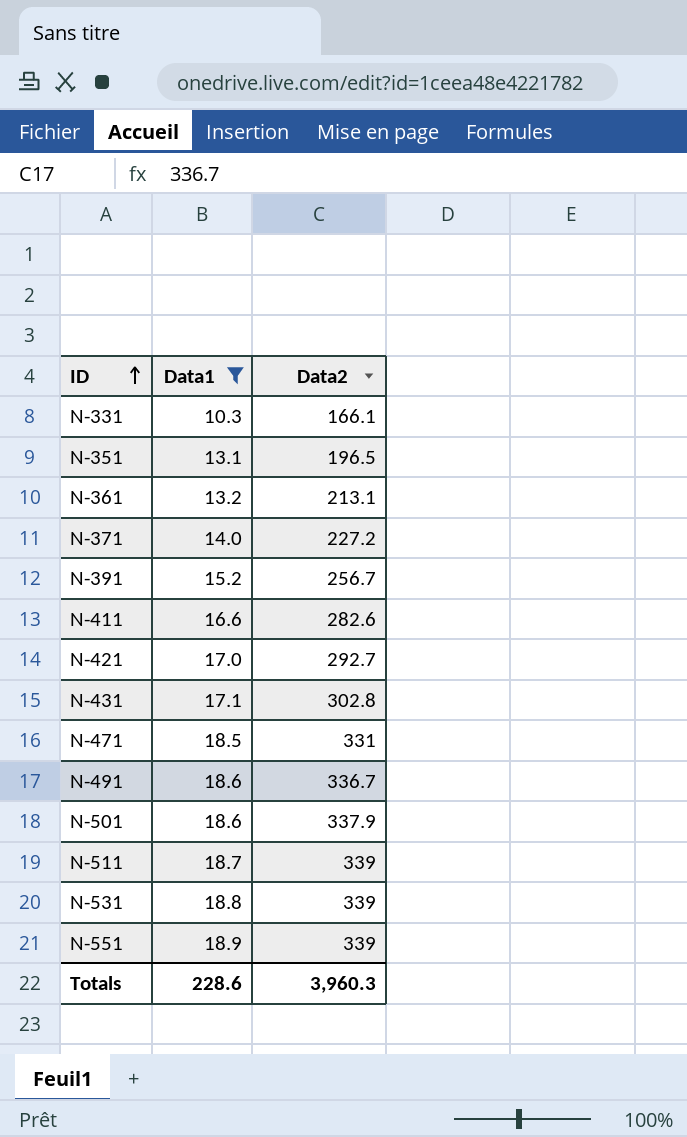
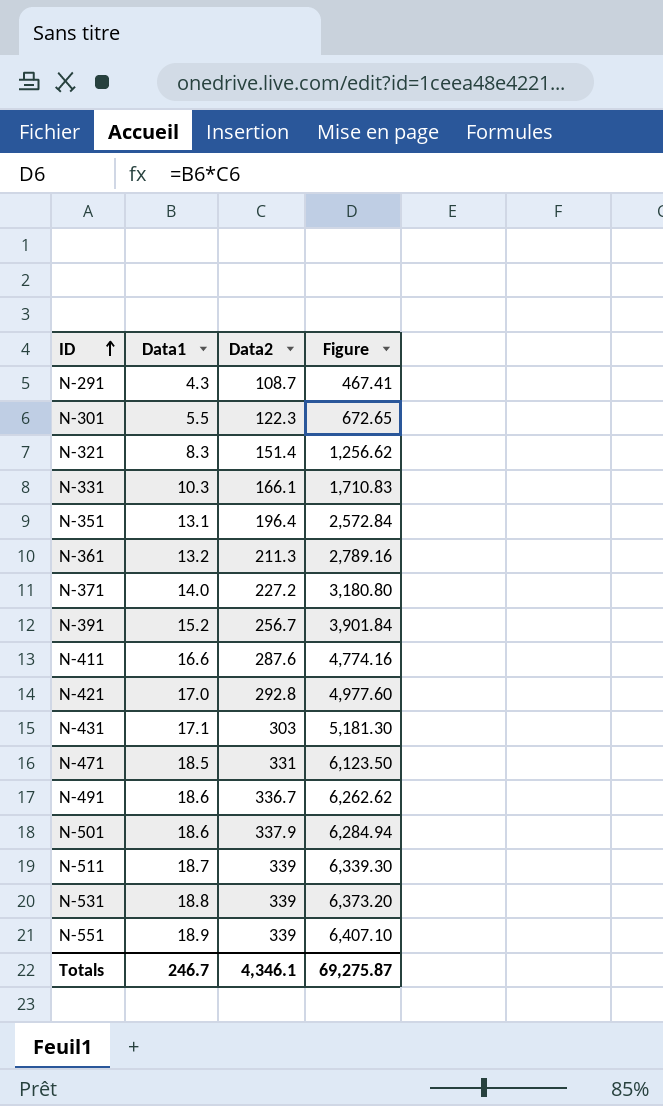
filter: Data1 >= 10.3 -> none
column Figure | formula: none -> [Data1] * [Data2]
N-351 | Data2: 196.5 -> 196.4
N-361 | Data2: 213.1 -> 211.3
N-411 | Data2: 282.6 -> 287.6
N-421 | Data2: 292.7 -> 292.8
N-431 | Data2: 302.8 -> 303
Totals | Data1: 228.6 -> 246.7
Totals | Data2: 3,960.3 -> 4,346.1

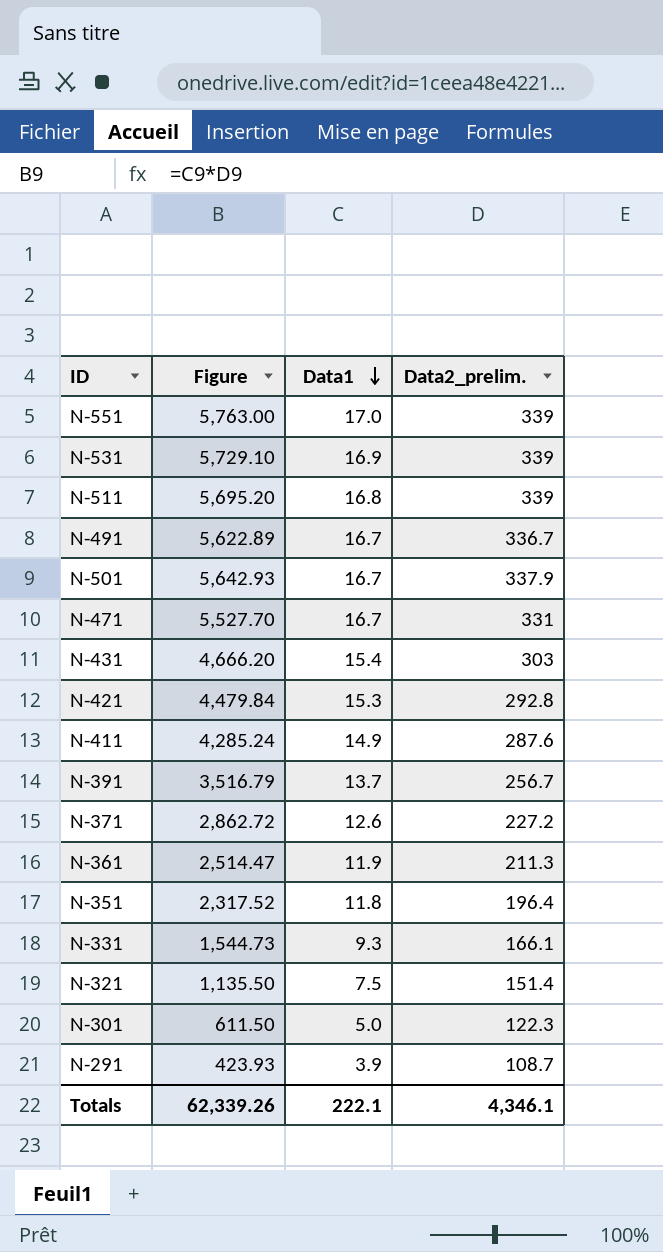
row order: ID ascending -> Data1 descending
column Figure | position: 4 -> 2
column name: Data2 -> Data2_prelim.
N-551 | Figure: 6,407.10 -> 5,763.00
N-551 | Data1: 18.9 -> 17.0
N-531 | Figure: 6,373.20 -> 5,729.10
N-531 | Data1: 18.8 -> 16.9
N-511 | Figure: 6,339.30 -> 5,695.20
N-511 | Data1: 18.7 -> 16.8
N-491 | Figure: 6,262.62 -> 5,622.89
N-491 | Data1: 18.6 -> 16.7
N-501 | Figure: 6,284.94 -> 5,642.93
N-501 | Data1: 18.6 -> 16.7
N-471 | Figure: 6,123.50 -> 5,527.70
N-471 | Data1: 18.5 -> 16.7
N-431 | Figure: 5,181.30 -> 4,666.20
N-431 | Data1: 17.1 -> 15.4
N-421 | Figure: 4,977.60 -> 4,479.84
N-421 | Data1: 17.0 -> 15.3
N-411 | Figure: 4,774.16 -> 4,285.24
N-411 | Data1: 16.6 -> 14.9
N-391 | Figure: 3,901.84 -> 3,516.79
N-391 | Data1: 15.2 -> 13.7
N-371 | Figure: 3,180.80 -> 2,862.72
N-371 | Data1: 14.0 -> 12.6
N-361 | Figure: 2,789.16 -> 2,514.47
N-361 | Data1: 13.2 -> 11.9
N-351 | Figure: 2,572.84 -> 2,317.52
N-351 | Data1: 13.1 -> 11.8
N-331 | Figure: 1,710.83 -> 1,544.73
N-331 | Data1: 10.3 -> 9.3
N-321 | Figure: 1,256.62 -> 1,135.50
N-321 | Data1: 8.3 -> 7.5
N-301 | Figure: 672.65 -> 611.50
N-301 | Data1: 5.5 -> 5.0
N-291 | Figure: 467.41 -> 423.93
N-291 | Data1: 4.3 -> 3.9
Totals | Figure: 69,275.87 -> 62,339.26
Totals | Data1: 246.7 -> 222.1

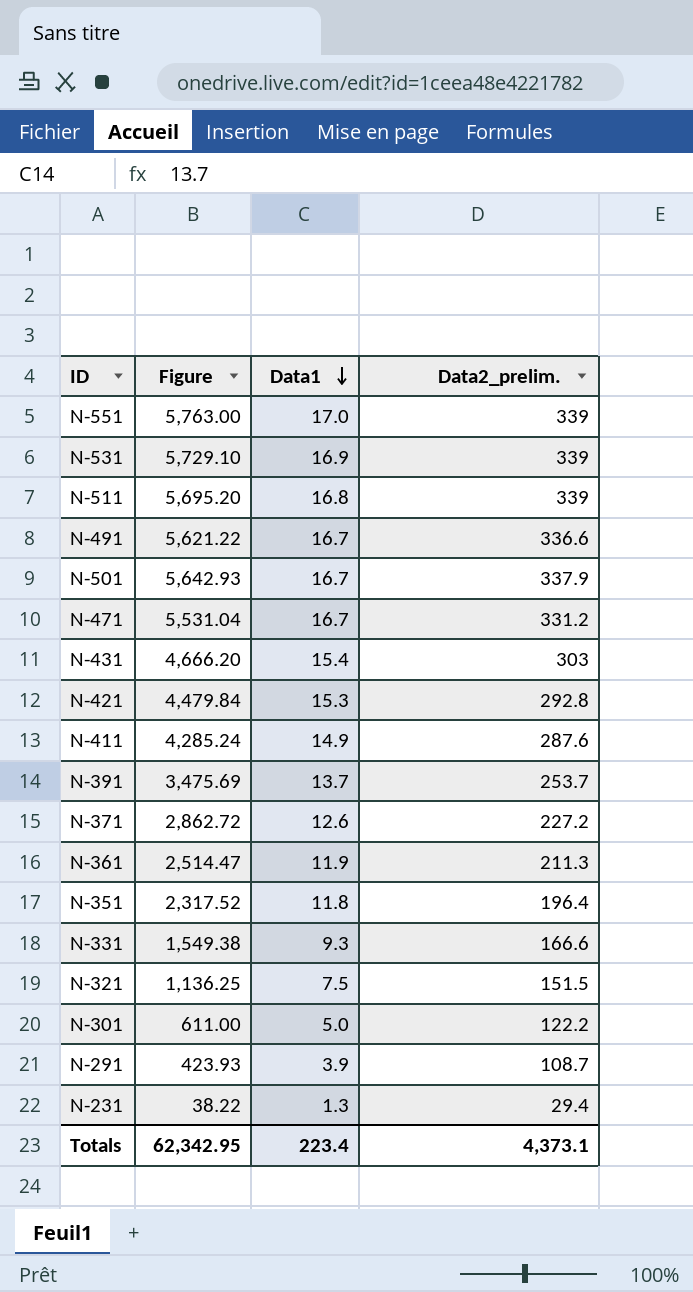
N-491 | Figure: 5,622.89 -> 5,621.22
N-491 | Data2_prelim.: 336.7 -> 336.6
N-471 | Figure: 5,527.70 -> 5,531.04
N-471 | Data2_prelim.: 331 -> 331.2
N-391 | Figure: 3,516.79 -> 3,475.69
N-391 | Data2_prelim.: 256.7 -> 253.7
N-331 | Figure: 1,544.73 -> 1,549.38
N-331 | Data2_prelim.: 166.1 -> 166.6
N-321 | Figure: 1,135.50 -> 1,136.25
N-321 | Data2_prelim.: 151.4 -> 151.5
N-301 | Figure: 611.50 -> 611.00
N-301 | Data2_prelim.: 122.3 -> 122.2
row N-231: none -> 38.22 | 1.3 | 29.4
Totals | Figure: 62,339.26 -> 62,342.95
Totals | Data1: 222.1 -> 223.4
Totals | Data2_prelim.: 4,346.1 -> 4,373.1

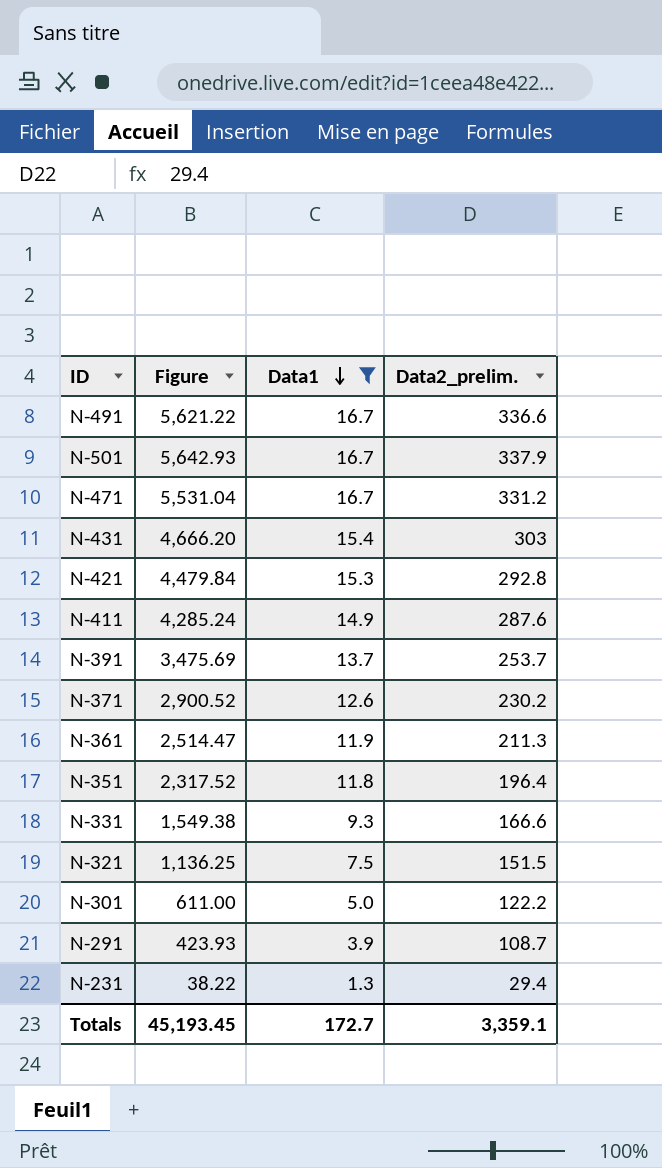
filter: none -> Data1 <= 16.7
N-371 | Figure: 2,862.72 -> 2,900.52
N-371 | Data2_prelim.: 227.2 -> 230.2
Totals | Figure: 62,342.95 -> 45,193.45
Totals | Data1: 223.4 -> 172.7
Totals | Data2_prelim.: 4,373.1 -> 3,359.1

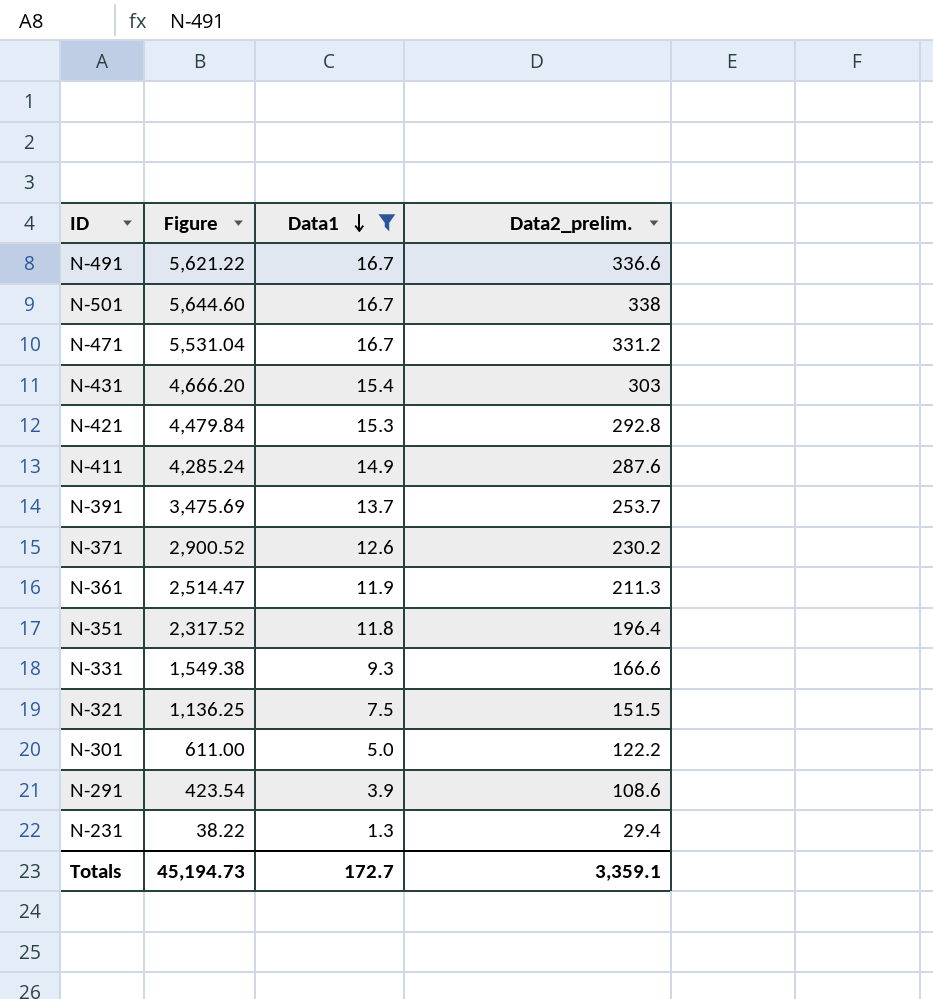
N-501 | Figure: 5,642.93 -> 5,644.60
N-501 | Data2_prelim.: 337.9 -> 338
N-291 | Figure: 423.93 -> 423.54
N-291 | Data2_prelim.: 108.7 -> 108.6
Totals | Figure: 45,193.45 -> 45,194.73

